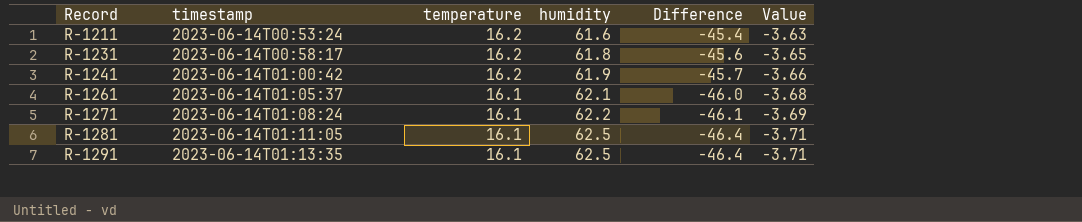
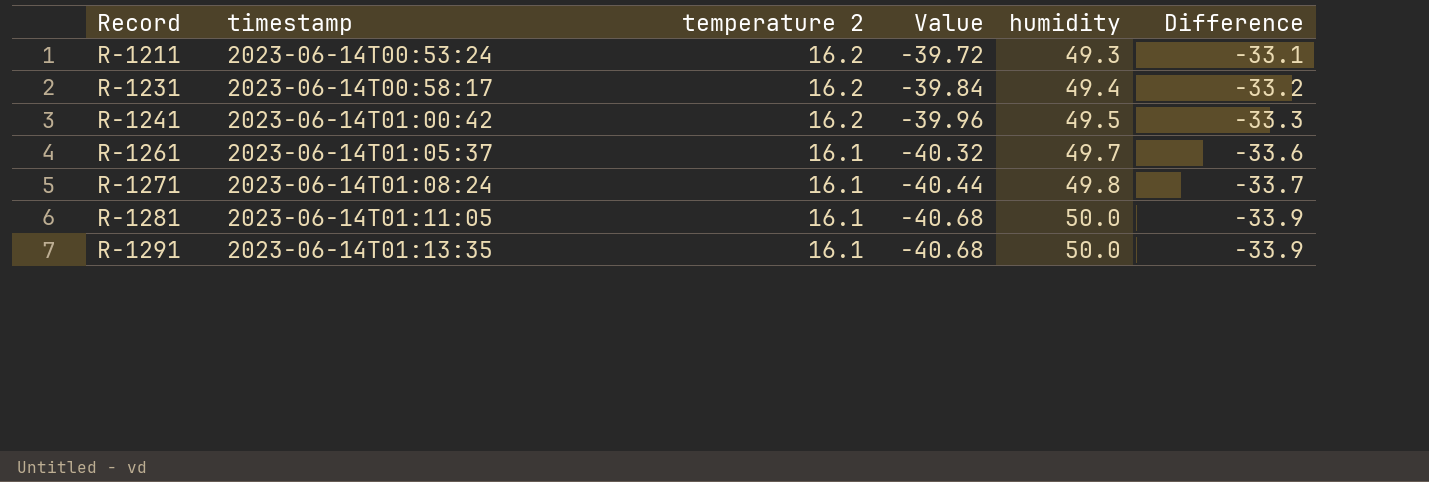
column name: temperature -> temperature 2
column Value | formula: [Difference] * 0.08 -> [Difference] * 1.2
column Value | position: 6 -> 4
R-1211 | humidity: 61.6 -> 49.3
R-1211 | Difference: -45.4 -> -33.1
R-1231 | humidity: 61.8 -> 49.4
R-1231 | Difference: -45.6 -> -33.2
R-1241 | humidity: 61.9 -> 49.5
R-1241 | Difference: -45.7 -> -33.3
R-1261 | humidity: 62.1 -> 49.7
R-1261 | Difference: -46.0 -> -33.6
R-1271 | humidity: 62.2 -> 49.8
R-1271 | Difference: -46.1 -> -33.7
R-1281 | humidity: 62.5 -> 50.0
R-1281 | Difference: -46.4 -> -33.9
R-1291 | humidity: 62.5 -> 50.0
R-1291 | Difference: -46.4 -> -33.9

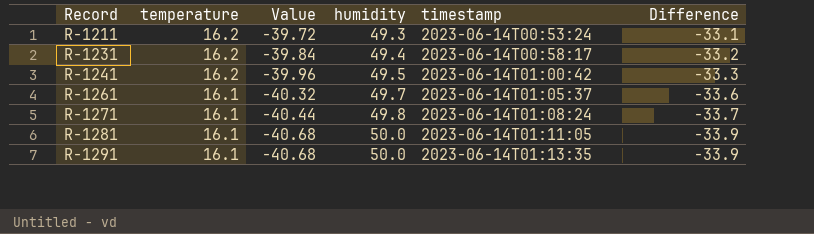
column name: temperature 2 -> temperature
column timestamp | position: 2 -> 5

